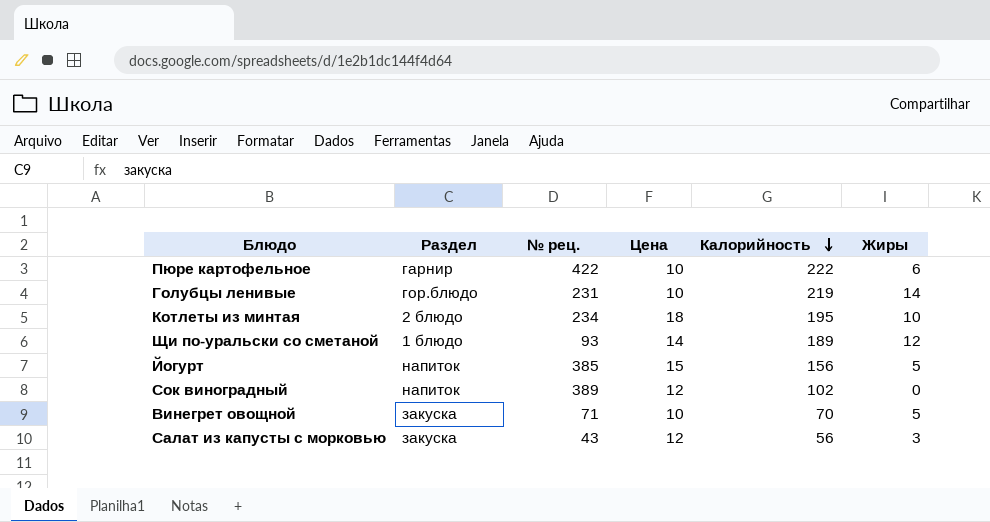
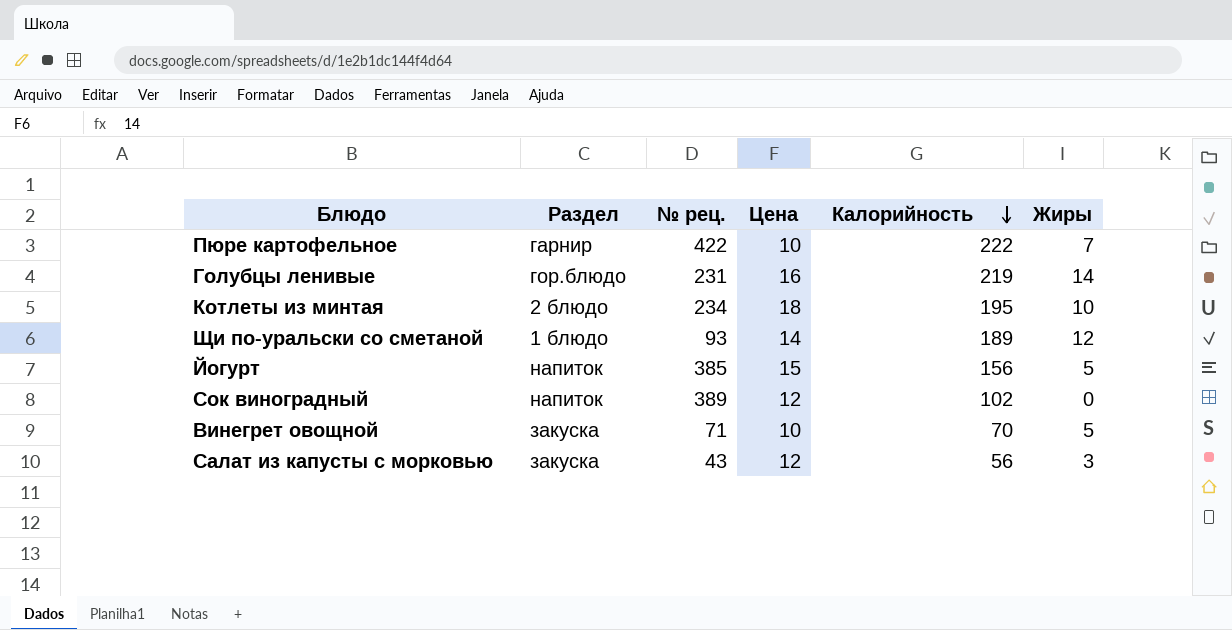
Пюре картофельное | Жиры: 6 -> 7
Голубцы ленивые | Цена: 10 -> 16

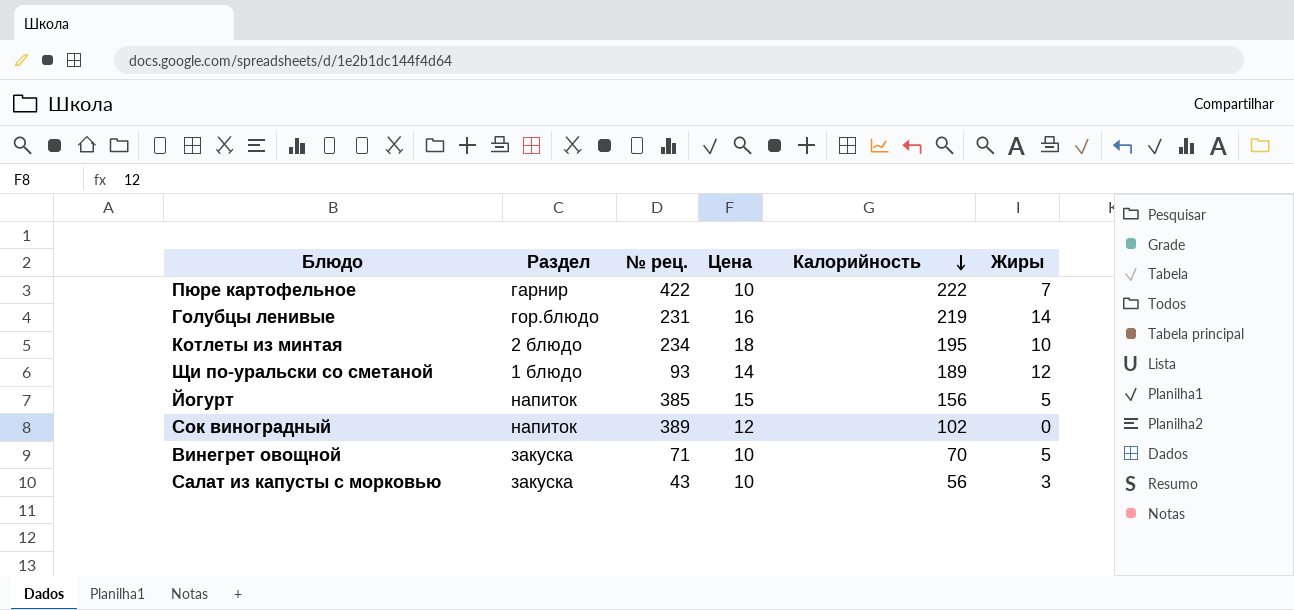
Салат из капусты с морковью | Цена: 12 -> 10

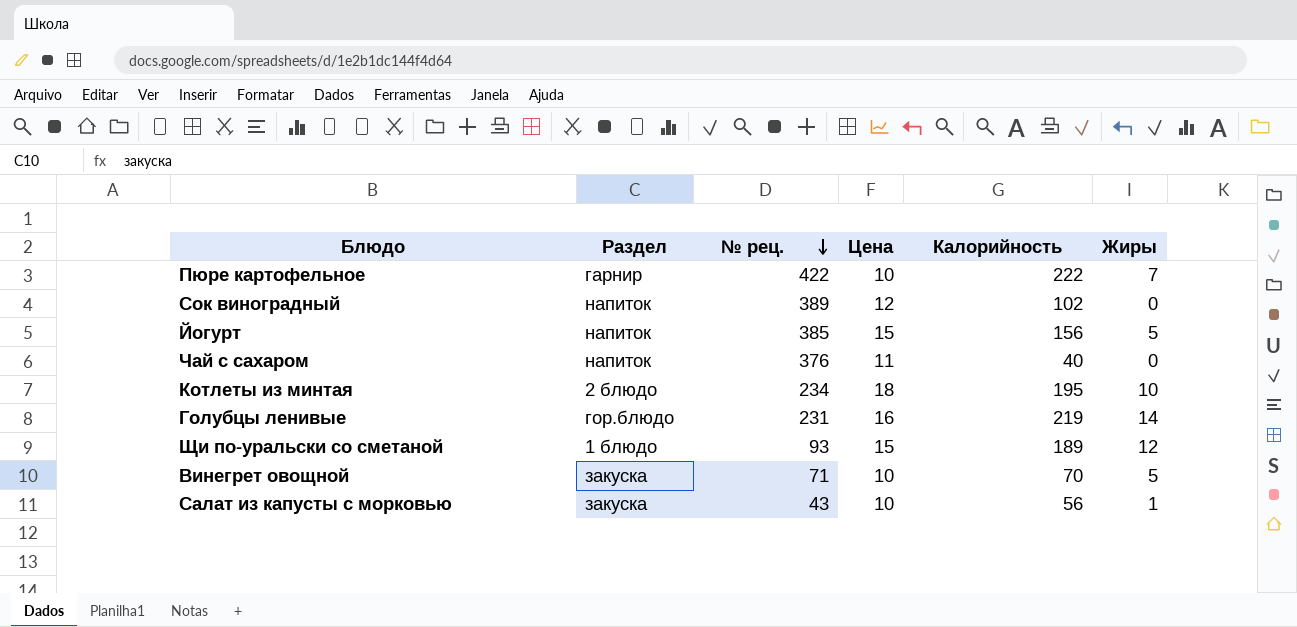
row order: Калорийность descending -> № рец. descending
row Чай с сахаром: none -> напиток | 376 | 11 | 40 | 0
Щи по-уральски со сметаной | Цена: 14 -> 15
Салат из капусты с морковью | Жиры: 3 -> 1

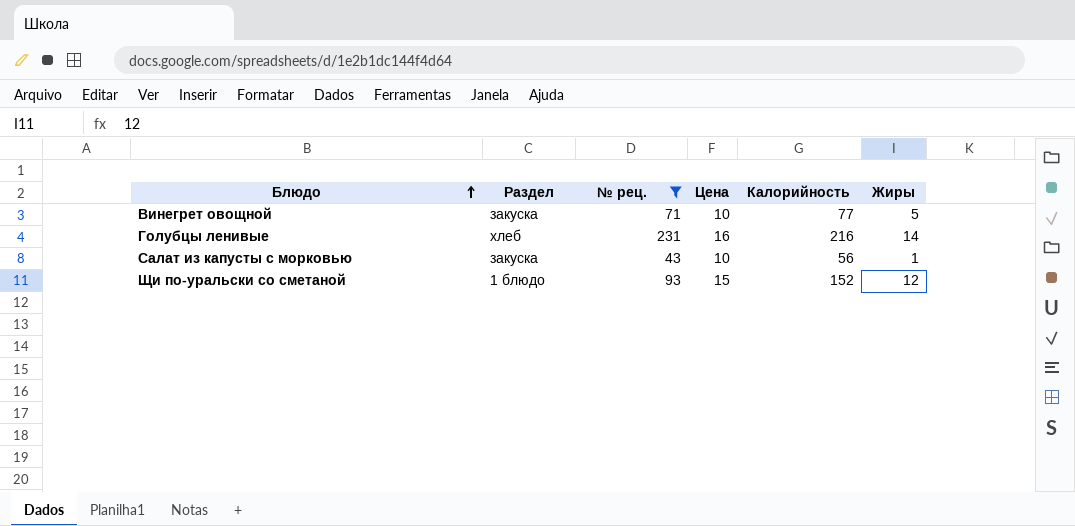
filter: none -> № рец. <= 231
row order: № рец. descending -> Блюдо ascending
Винегрет овощной | Калорийность: 70 -> 77
Голубцы ленивые | Раздел: гор.блюдо -> хлеб
Голубцы ленивые | Калорийность: 219 -> 216
Щи по-уральски со сметаной | Калорийность: 189 -> 152

